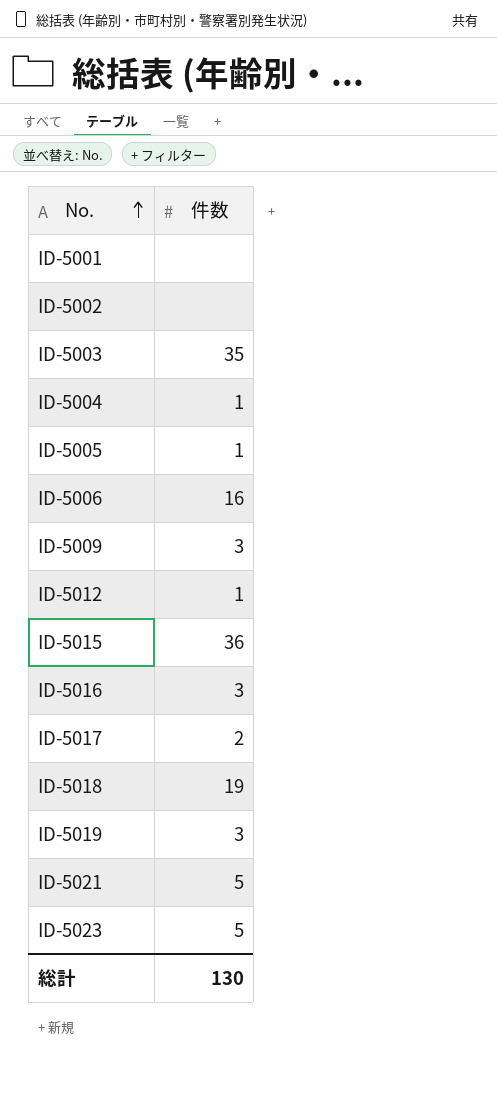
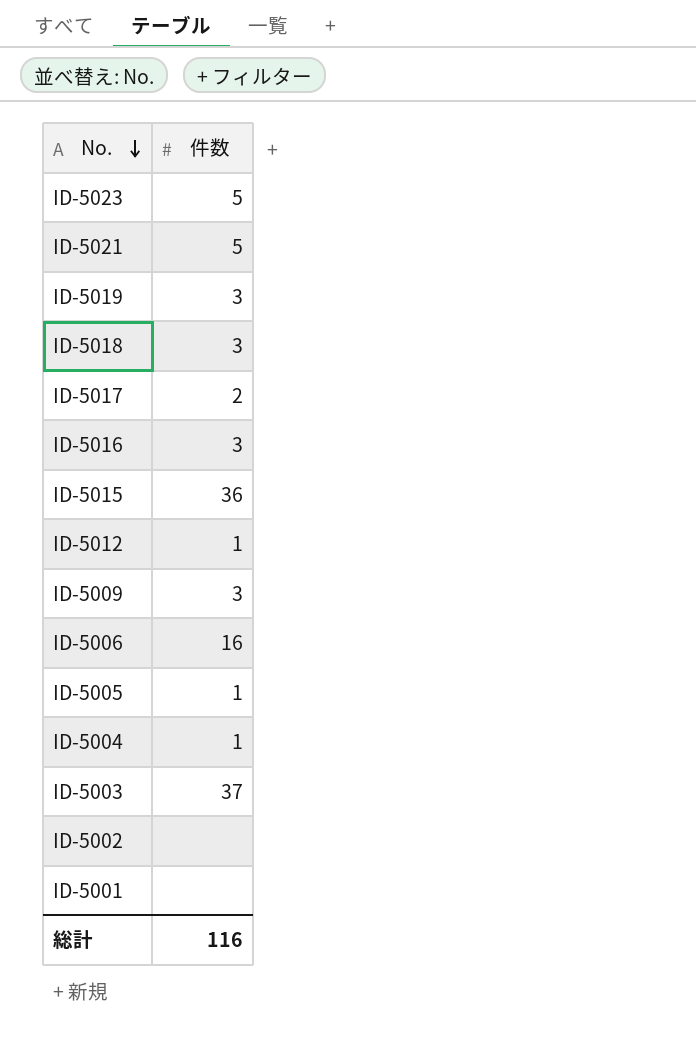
row order: No. ascending -> No. descending
ID-5018 | 件数: 19 -> 3
ID-5003 | 件数: 35 -> 37
総計 | 件数: 130 -> 116

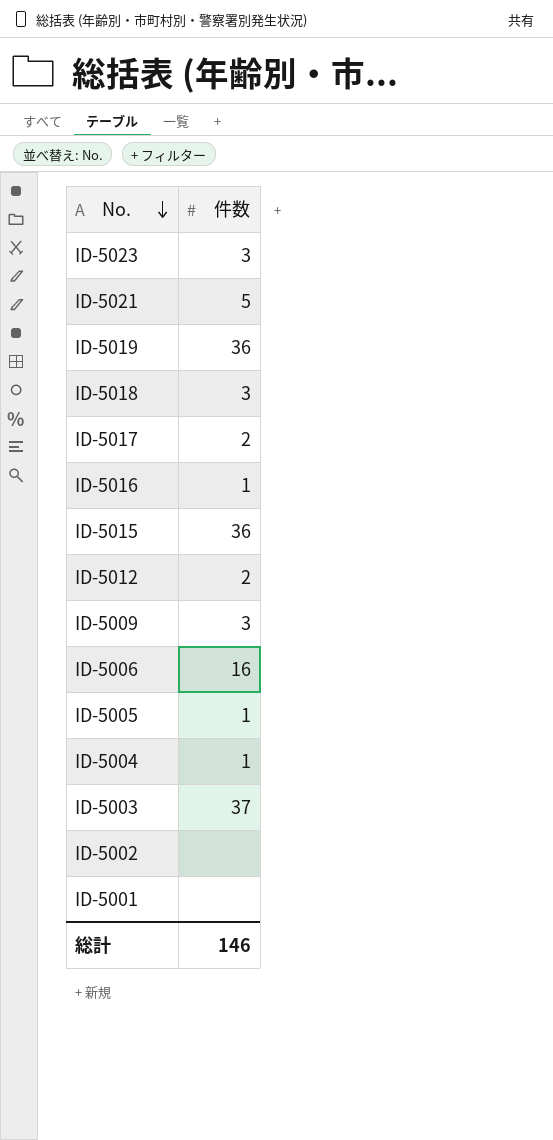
ID-5023 | 件数: 5 -> 3
ID-5019 | 件数: 3 -> 36
ID-5016 | 件数: 3 -> 1
ID-5012 | 件数: 1 -> 2
総計 | 件数: 116 -> 146

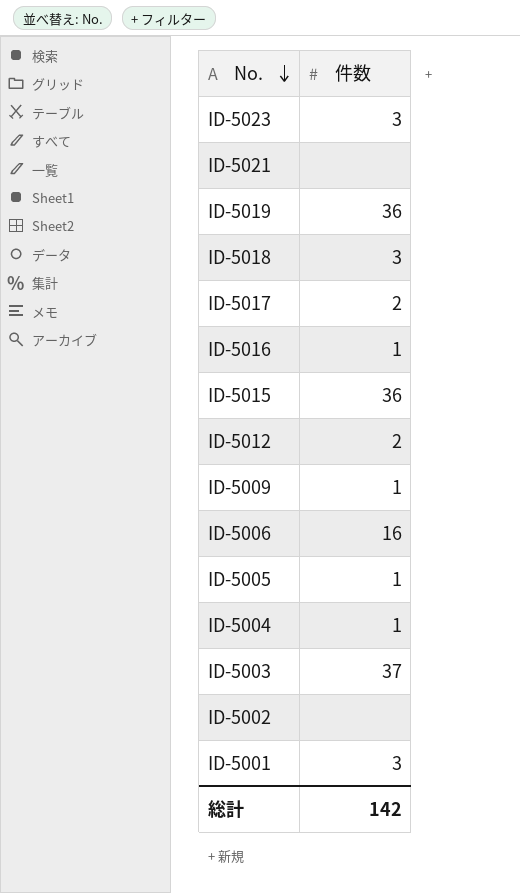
ID-5021 | 件数: 5 -> none
ID-5009 | 件数: 3 -> 1
ID-5001 | 件数: none -> 3
総計 | 件数: 146 -> 142

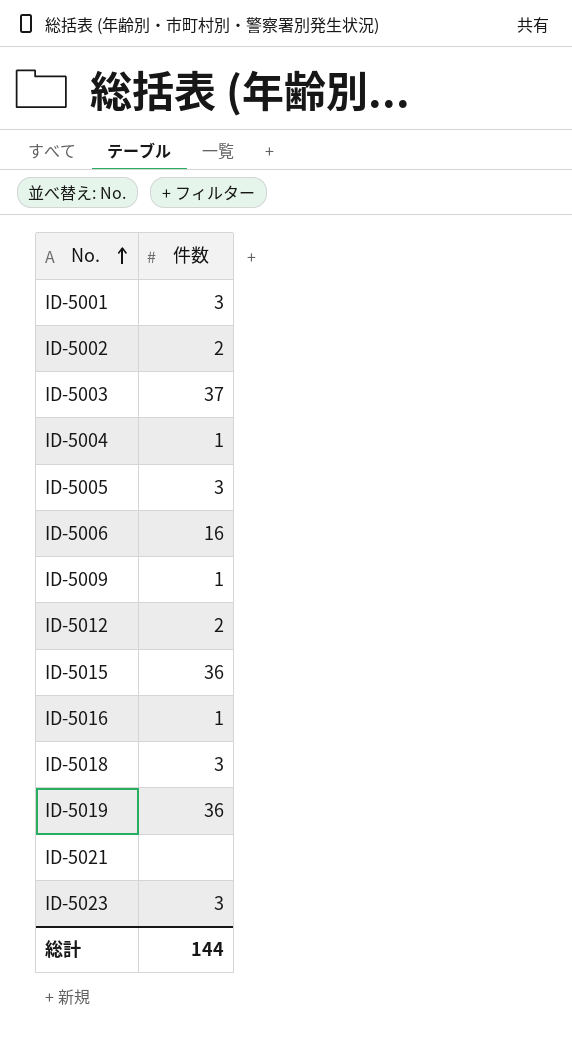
row order: No. descending -> No. ascending
row ID-5017: 2 -> none
ID-5002 | 件数: none -> 2
ID-5005 | 件数: 1 -> 3
総計 | 件数: 142 -> 144

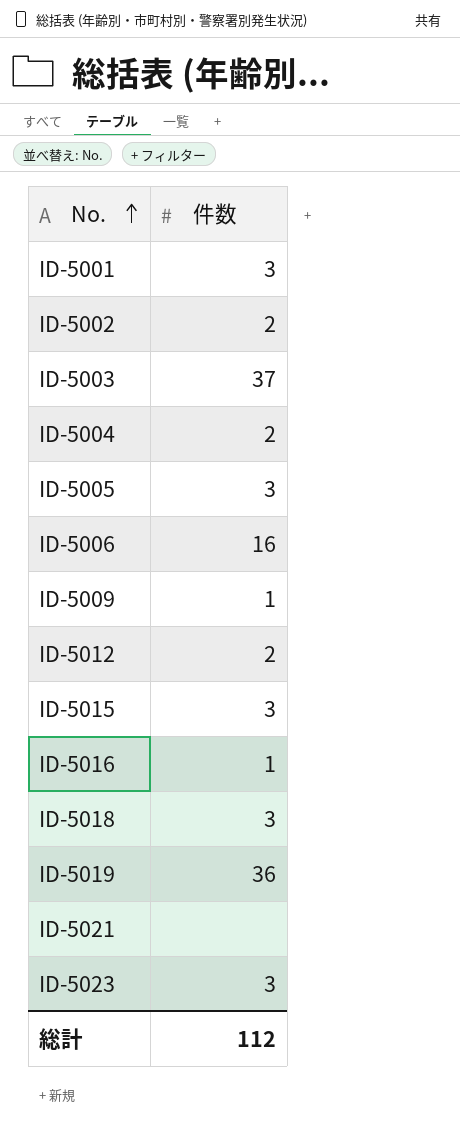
ID-5004 | 件数: 1 -> 2
ID-5015 | 件数: 36 -> 3
総計 | 件数: 144 -> 112

